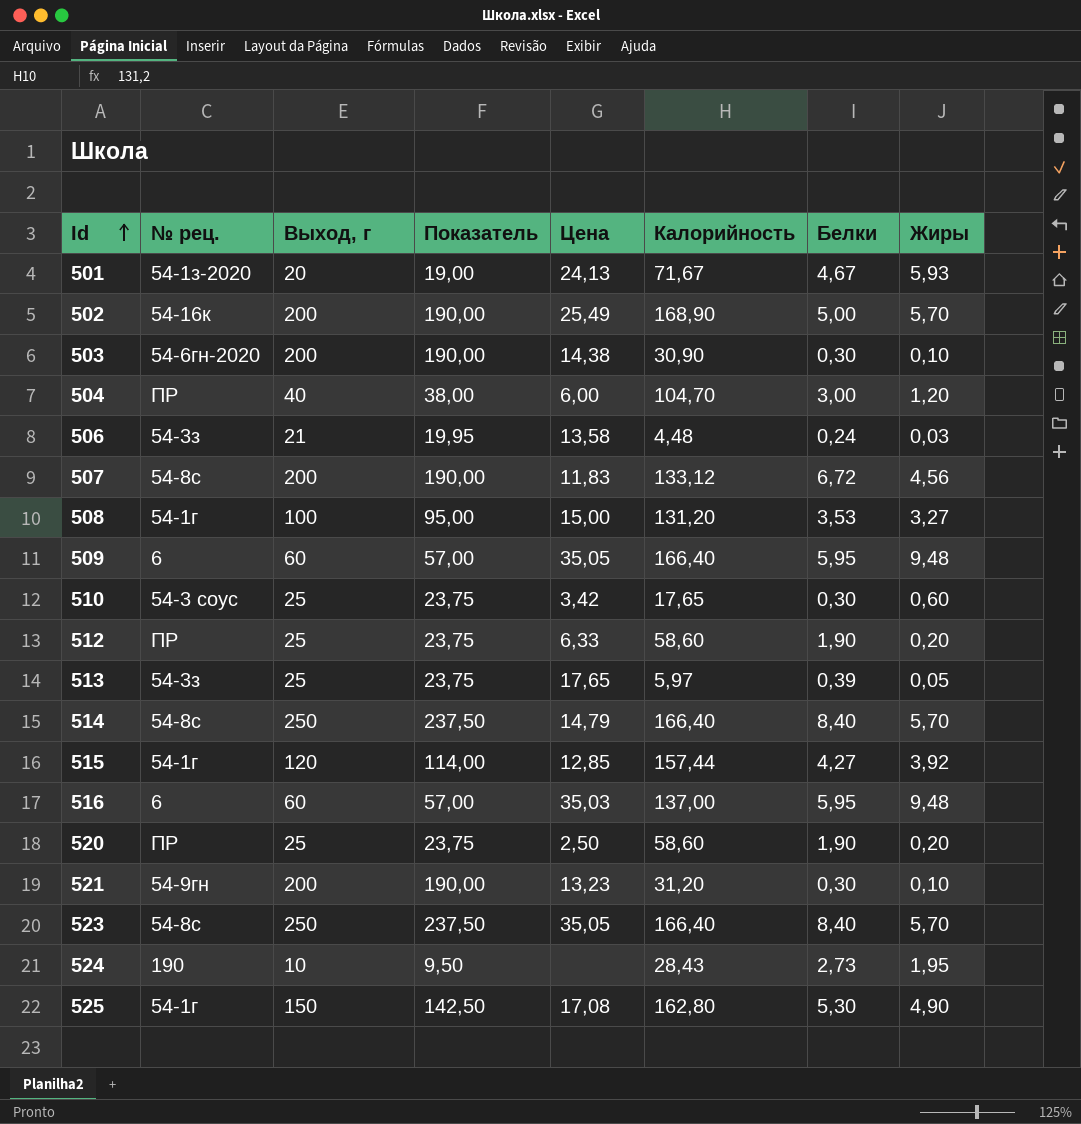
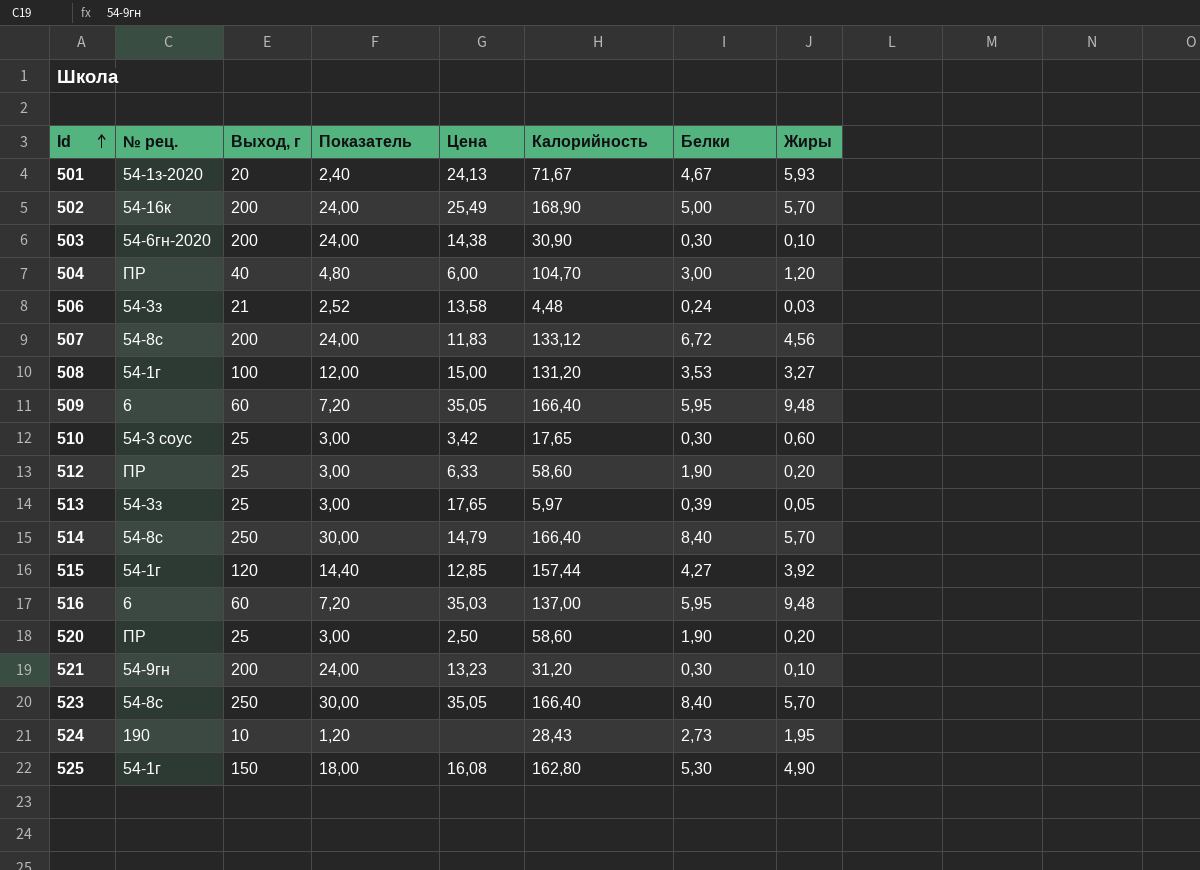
column Показатель | formula: [Выход, г] * 0,95 -> [Выход, г] * 0,12
525 | Цена: 17,08 -> 16,08

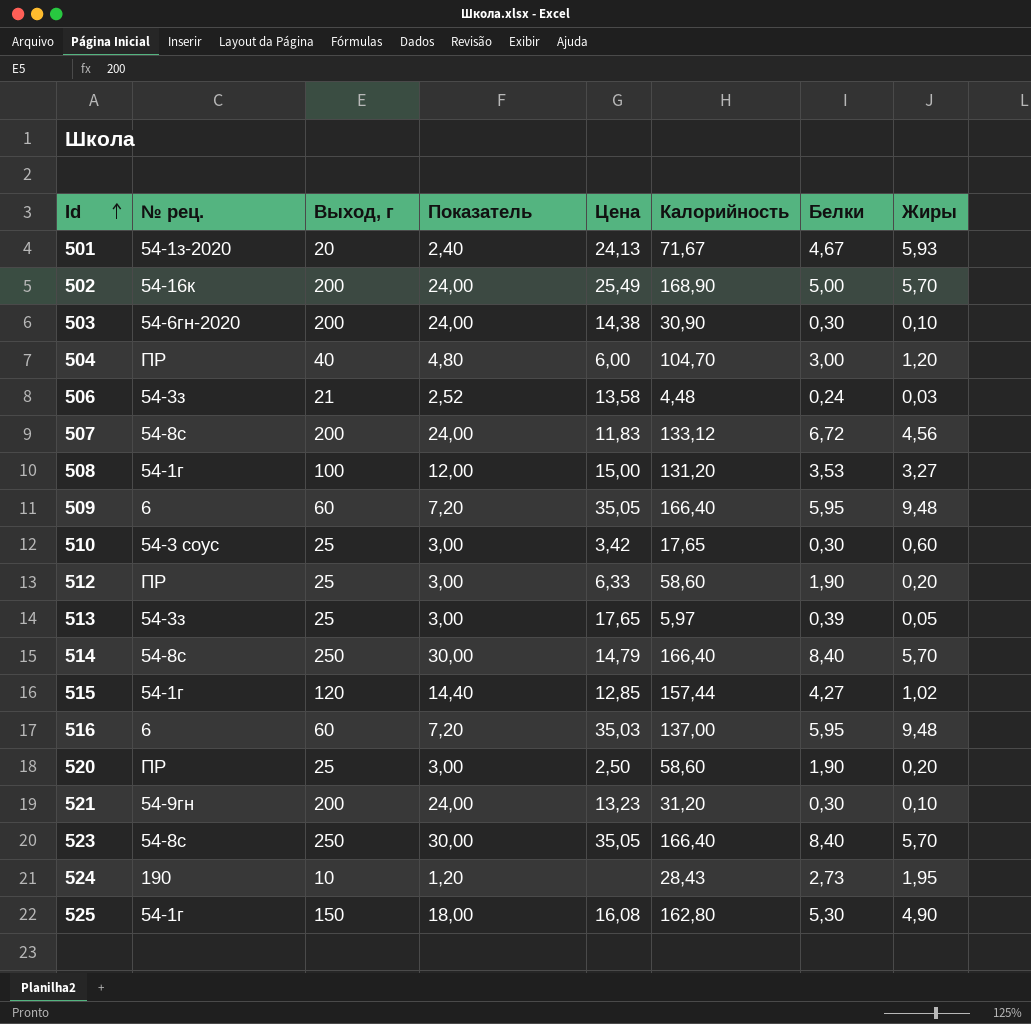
515 | Жиры: 3,92 -> 1,02

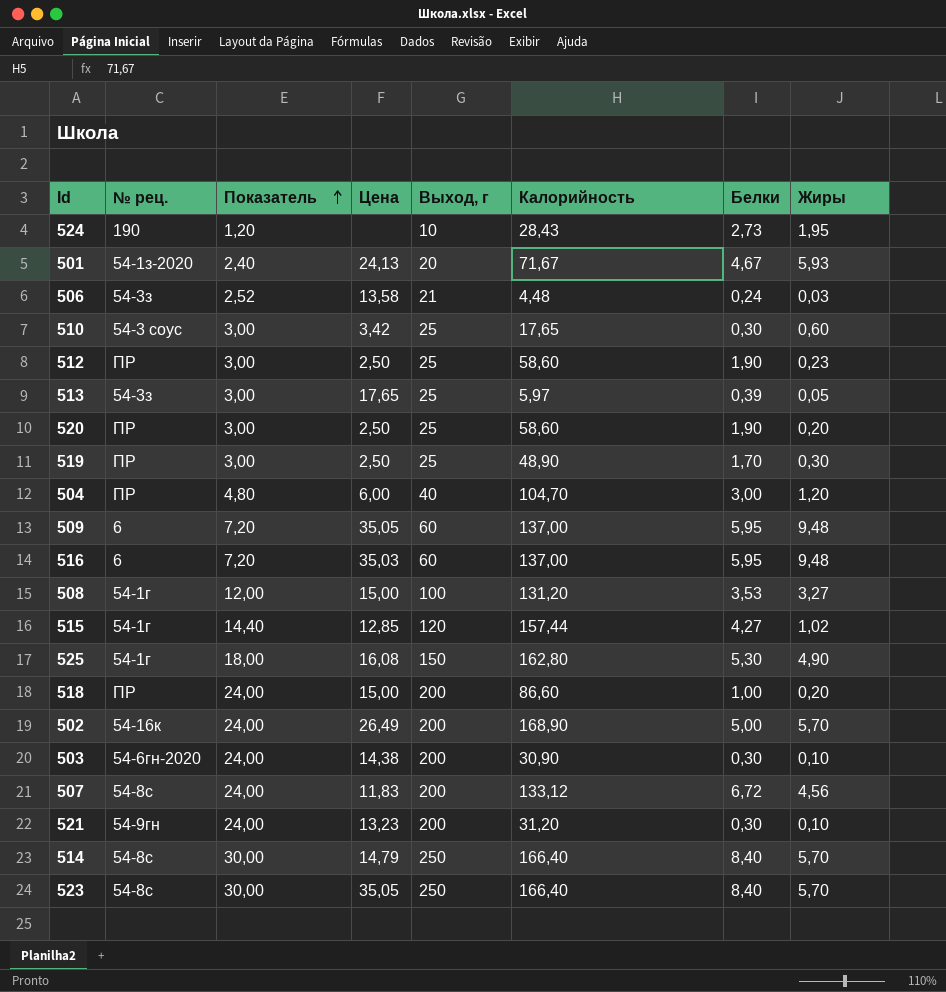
row order: Id ascending -> Показатель ascending
column Выход, г | position: 3 -> 5
512 | Цена: 6,33 -> 2,50
512 | Жиры: 0,20 -> 0,23
row 519: none -> ПР | 3,00 | 2,50 | 25 | 48,90 | 1,70 | 0,30
509 | Калорийность: 166,40 -> 137,00
row 518: none -> ПР | 24,00 | 15,00 | 200 | 86,60 | 1,00 | 0,20
502 | Цена: 25,49 -> 26,49

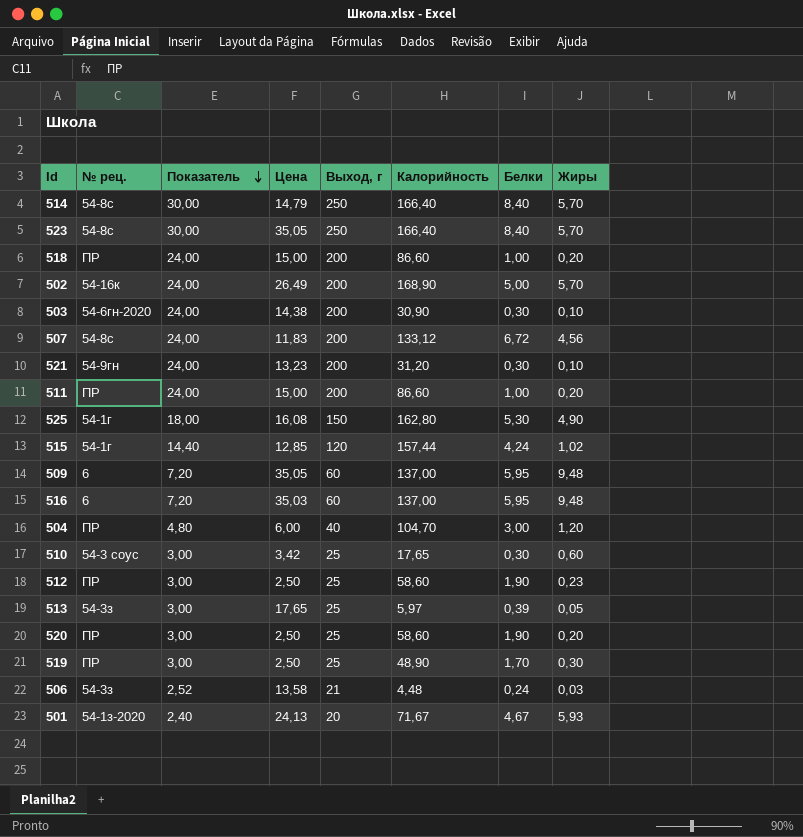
row order: Показатель ascending -> Показатель descending
row 524: 190 | 1,20 | none | 10 | 28,43 | 2,73 | 1,95 -> none
row 508: 54-1г | 12,00 | 15,00 | 100 | 131,20 | 3,53 | 3,27 -> none
row 511: none -> ПР | 24,00 | 15,00 | 200 | 86,60 | 1,00 | 0,20
515 | Белки: 4,27 -> 4,24

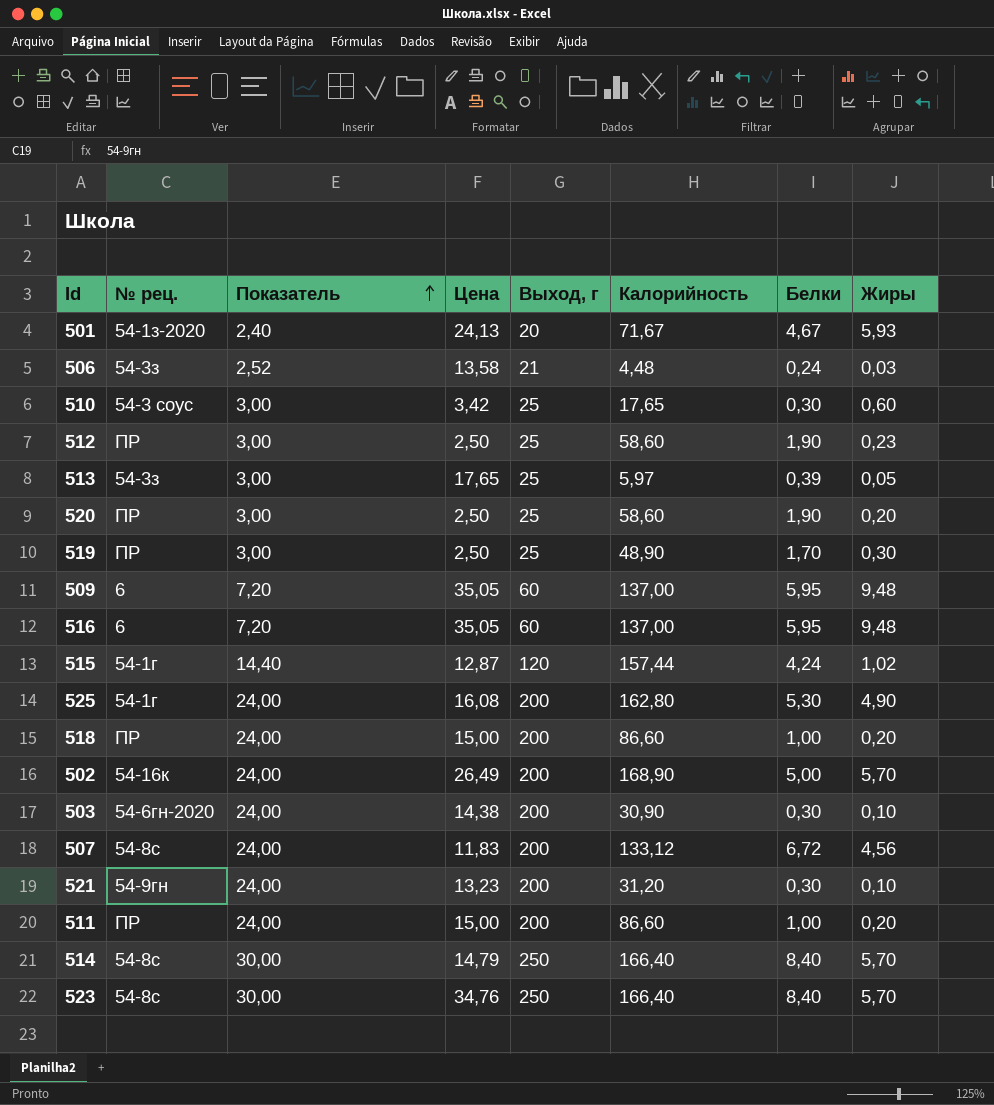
row order: Показатель descending -> Показатель ascending
row 504: ПР | 4,80 | 6,00 | 40 | 104,70 | 3,00 | 1,20 -> none
516 | Цена: 35,03 -> 35,05
515 | Цена: 12,85 -> 12,87
525 | Показатель: 18,00 -> 24,00
525 | Выход, г: 150 -> 200
523 | Цена: 35,05 -> 34,76

